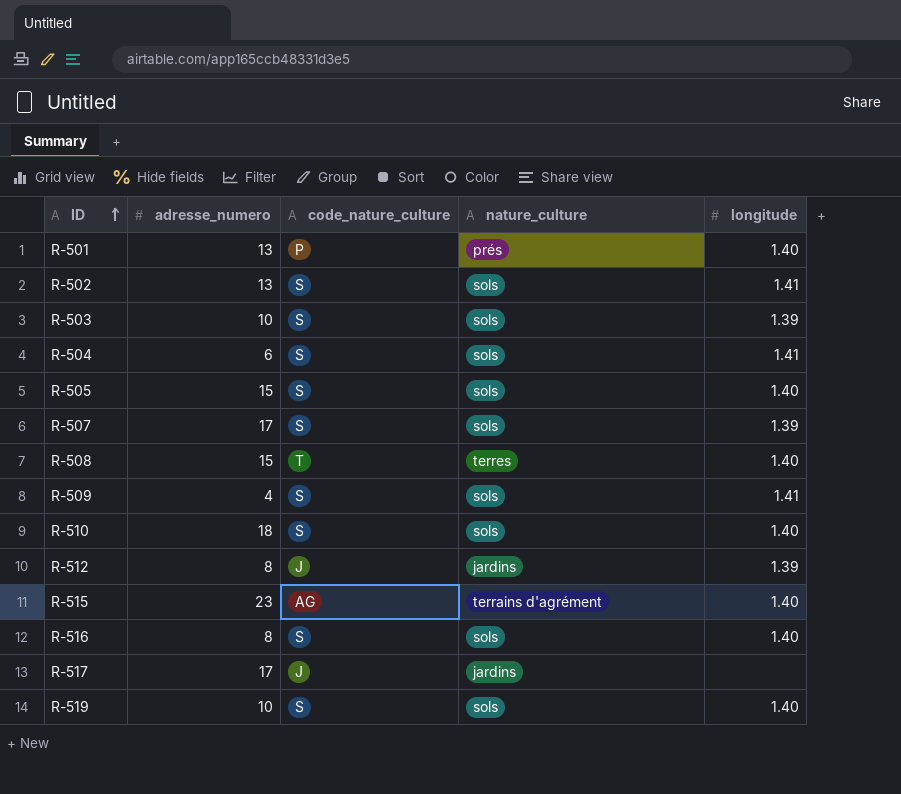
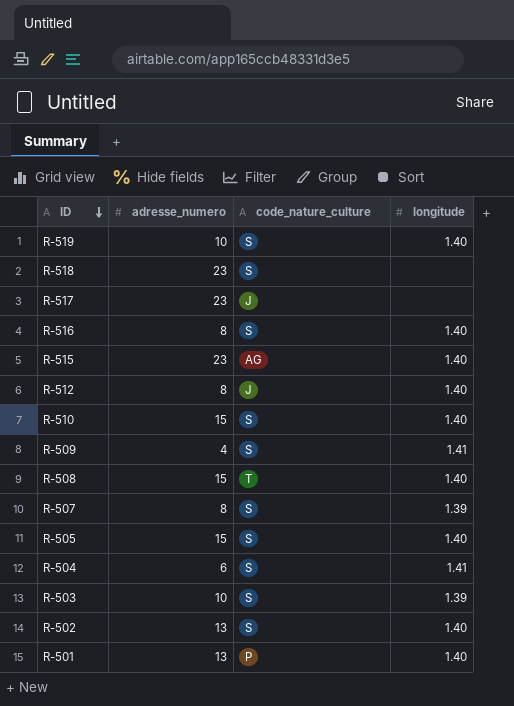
row order: ID ascending -> ID descending
column nature_culture | position: 4 -> none
row R-518: none -> 23 | S | none
R-517 | adresse_numero: 17 -> 23
R-512 | longitude: 1.39 -> 1.40
R-510 | adresse_numero: 18 -> 15
R-507 | adresse_numero: 17 -> 8
R-502 | longitude: 1.41 -> 1.40

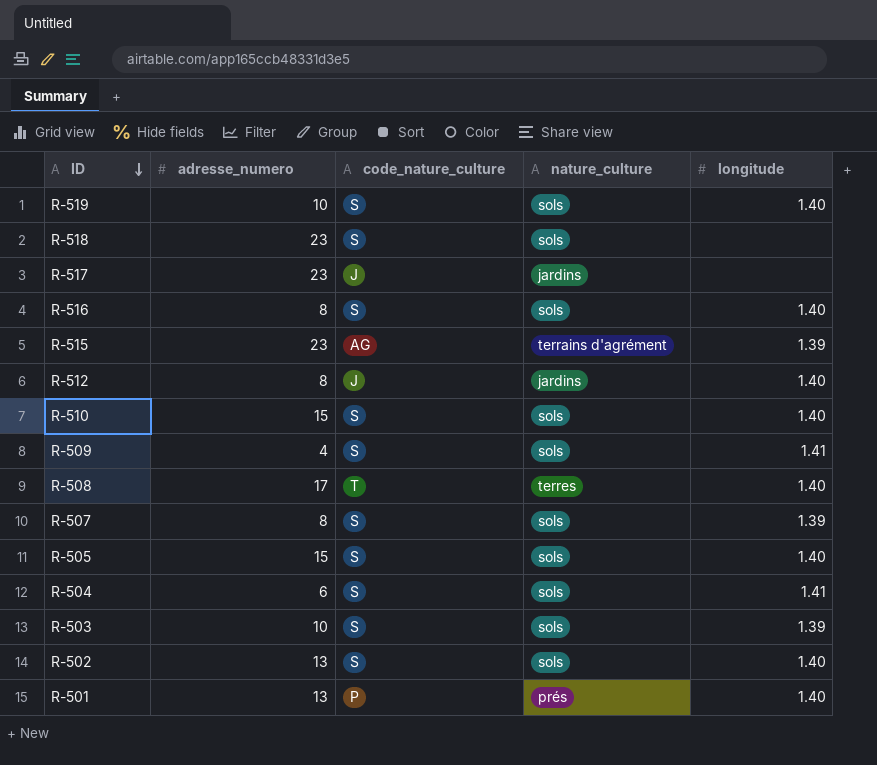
column nature_culture | position: none -> 4
R-515 | longitude: 1.40 -> 1.39
R-508 | adresse_numero: 15 -> 17

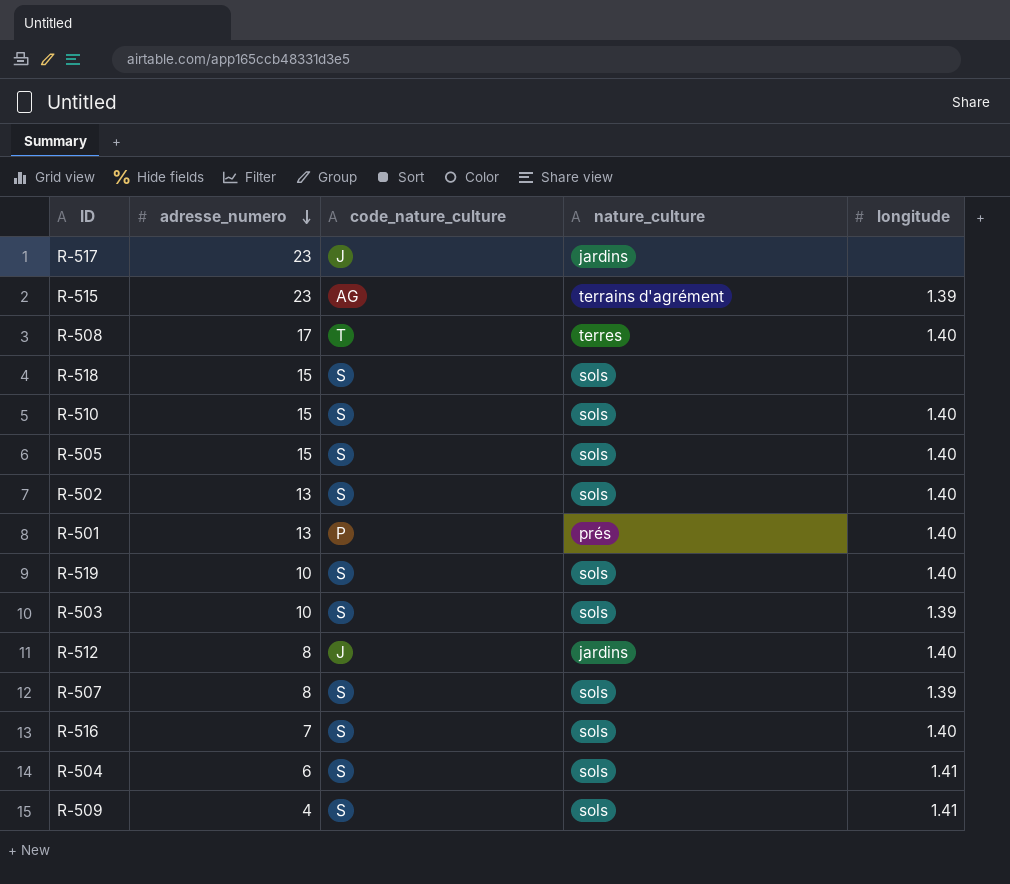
row order: ID descending -> adresse_numero descending
R-518 | adresse_numero: 23 -> 15
R-516 | adresse_numero: 8 -> 7

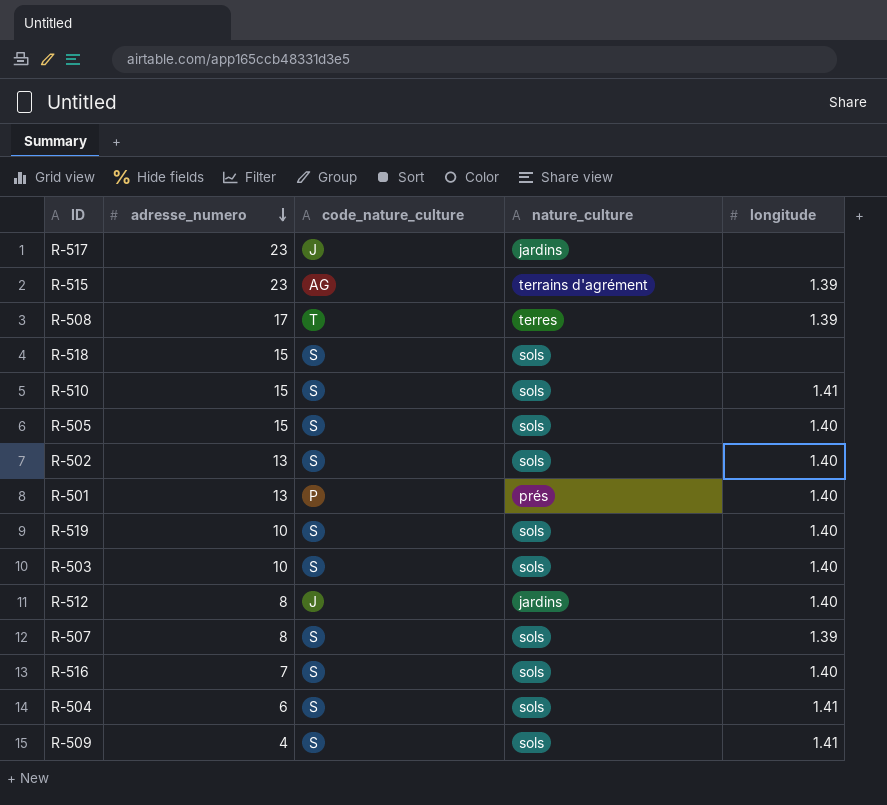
R-508 | longitude: 1.40 -> 1.39
R-510 | longitude: 1.40 -> 1.41
R-503 | longitude: 1.39 -> 1.40

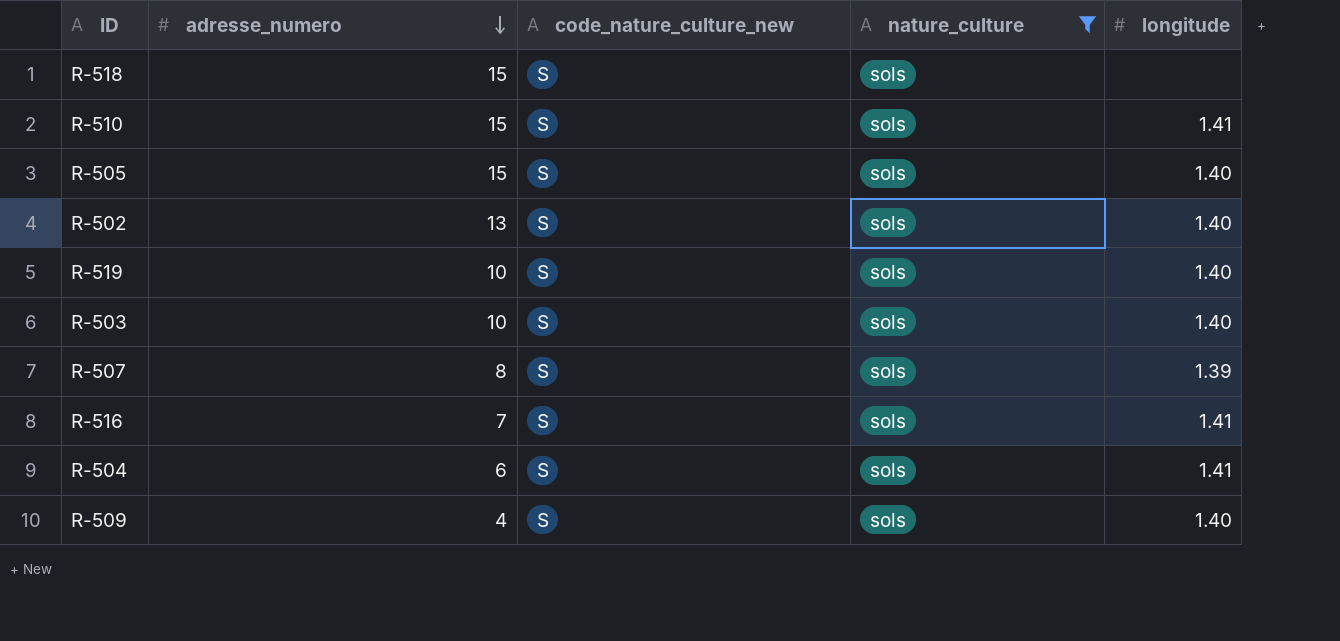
filter: none -> nature_culture = sols
column name: code_nature_culture -> code_nature_culture_new
R-516 | longitude: 1.40 -> 1.41
R-509 | longitude: 1.41 -> 1.40

